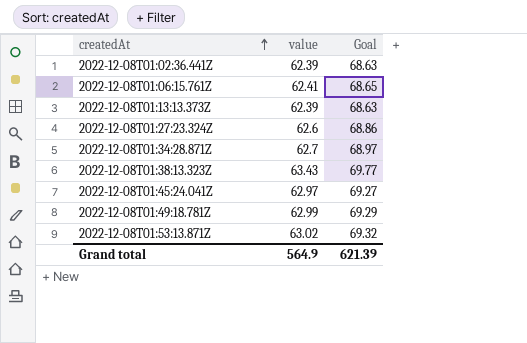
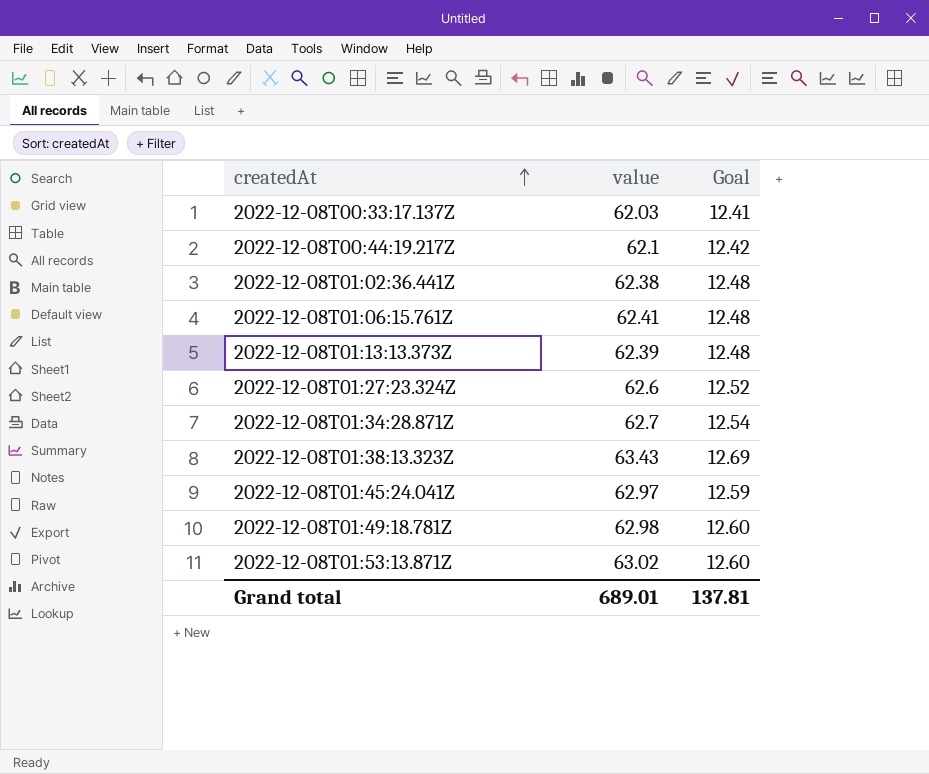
column Goal | formula: [value] * 1.1 -> [value] * 0.2
row 2022-12-08T00:33:17.137Z: none -> 62.03 | 12.41
row 2022-12-08T00:44:19.217Z: none -> 62.1 | 12.42
2022-12-08T01:02:36.441Z | value: 62.39 -> 62.38
2022-12-08T01:49:18.781Z | value: 62.99 -> 62.98
Grand total | value: 564.9 -> 689.01
Grand total | Goal: 621.39 -> 137.81

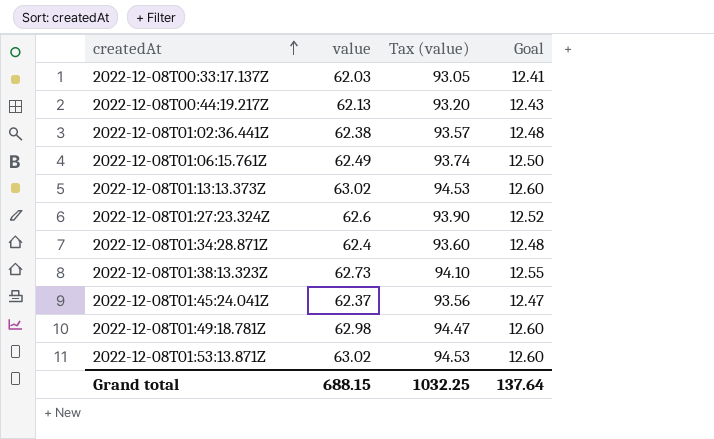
column Tax (value) | formula: none -> [value] * 1.5
2022-12-08T00:44:19.217Z | value: 62.1 -> 62.13
2022-12-08T00:44:19.217Z | Goal: 12.42 -> 12.43
2022-12-08T01:06:15.761Z | value: 62.41 -> 62.49
2022-12-08T01:06:15.761Z | Goal: 12.48 -> 12.50
2022-12-08T01:13:13.373Z | value: 62.39 -> 63.02
2022-12-08T01:13:13.373Z | Goal: 12.48 -> 12.60
2022-12-08T01:34:28.871Z | value: 62.7 -> 62.4
2022-12-08T01:34:28.871Z | Goal: 12.54 -> 12.48
2022-12-08T01:38:13.323Z | value: 63.43 -> 62.73
2022-12-08T01:38:13.323Z | Goal: 12.69 -> 12.55
2022-12-08T01:45:24.041Z | value: 62.97 -> 62.37
2022-12-08T01:45:24.041Z | Goal: 12.59 -> 12.47
Grand total | value: 689.01 -> 688.15
Grand total | Goal: 137.81 -> 137.64

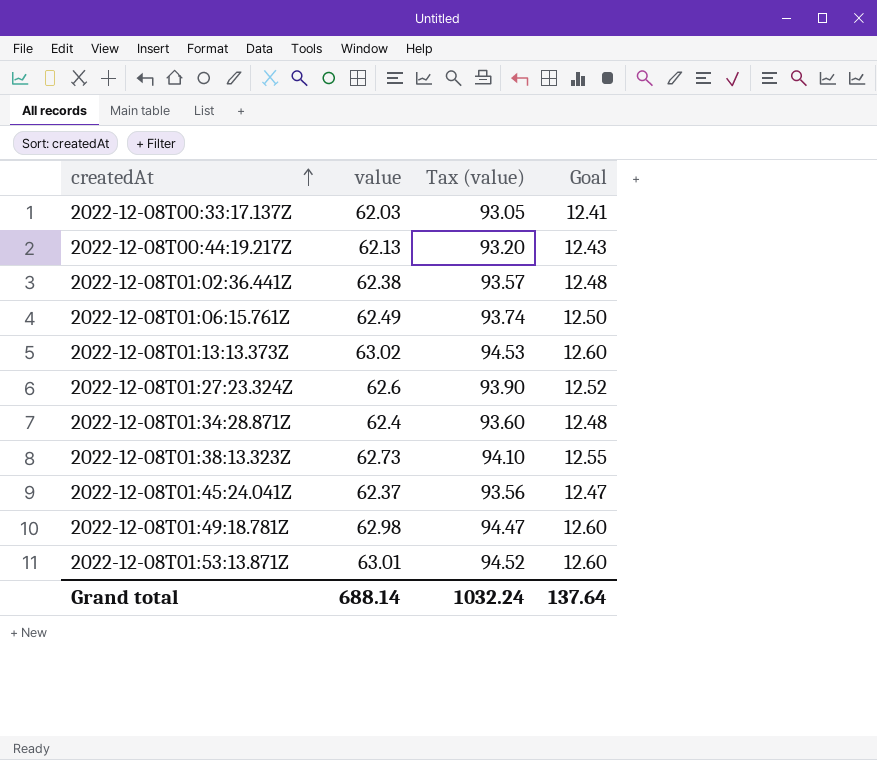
2022-12-08T01:53:13.871Z | value: 63.02 -> 63.01
2022-12-08T01:53:13.871Z | Tax (value): 94.53 -> 94.52
Grand total | value: 688.15 -> 688.14
Grand total | Tax (value): 1032.25 -> 1032.24

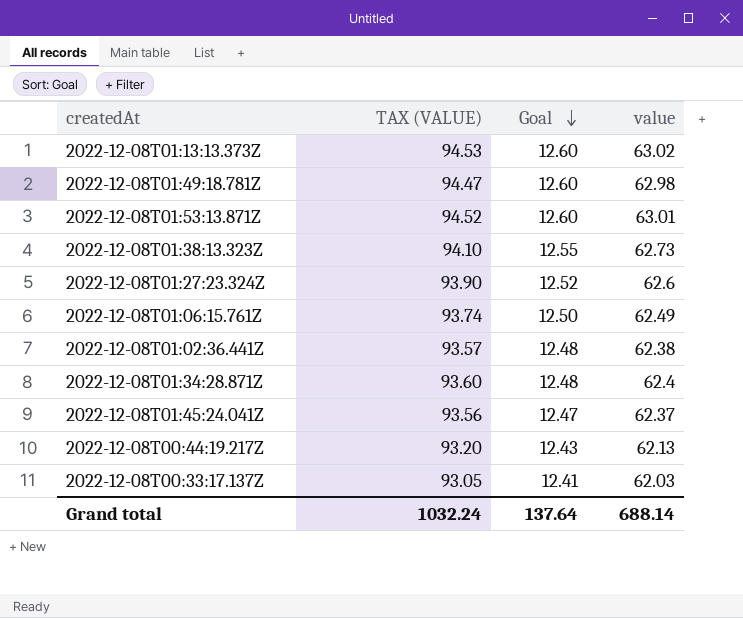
row order: createdAt ascending -> Goal descending
column name: Tax (value) -> TAX (VALUE)
column value | position: 2 -> 4

